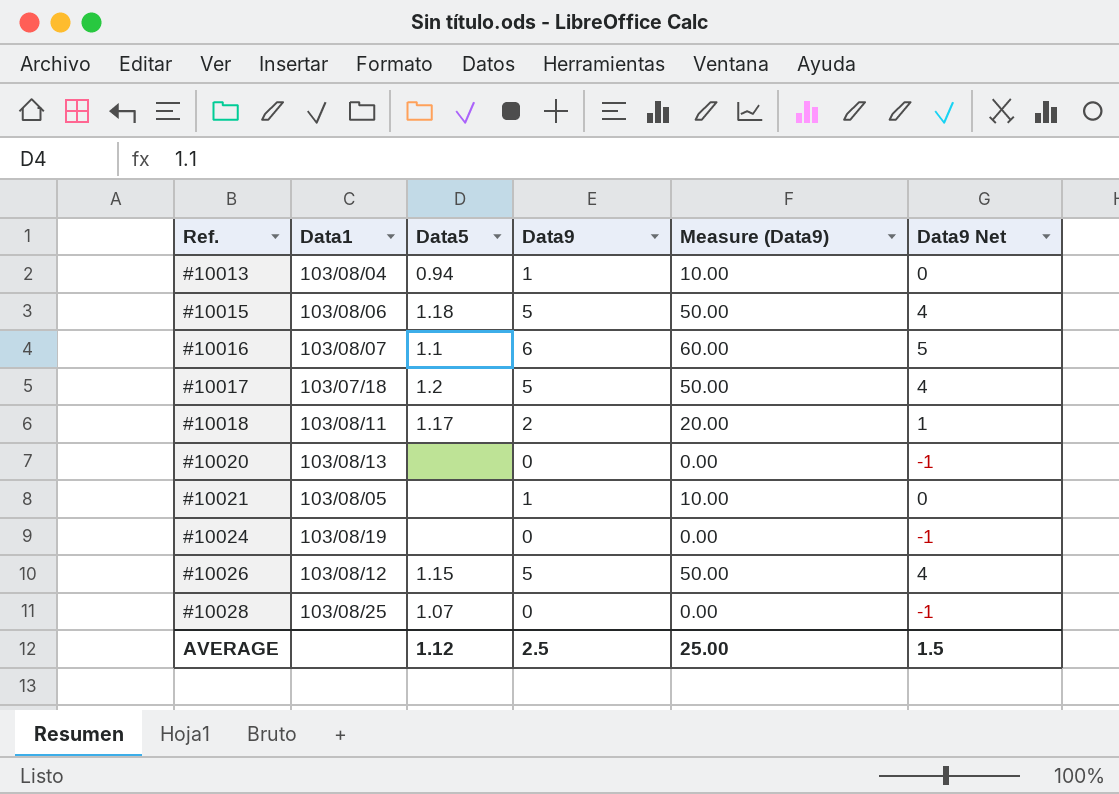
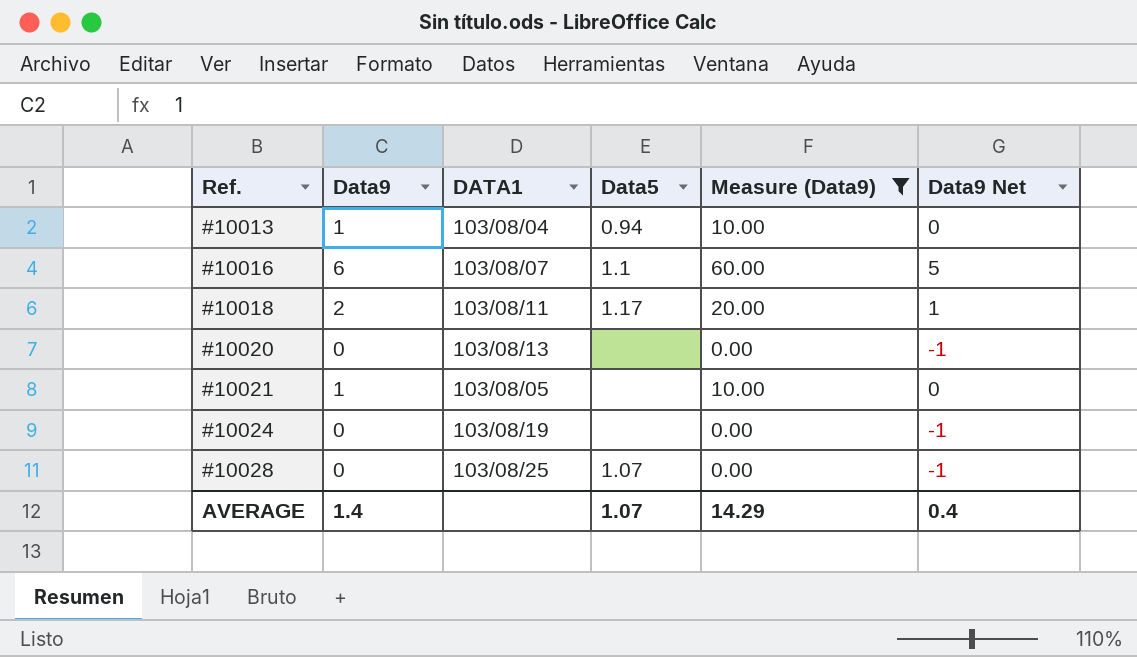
filter: none -> Measure (Data9) != 50.00
column Data9 | position: 4 -> 2
column name: Data1 -> DATA1
AVERAGE | Data9: 2.5 -> 1.4
AVERAGE | Data5: 1.12 -> 1.07
AVERAGE | Measure (Data9): 25.00 -> 14.29
AVERAGE | Data9 Net: 1.5 -> 0.4

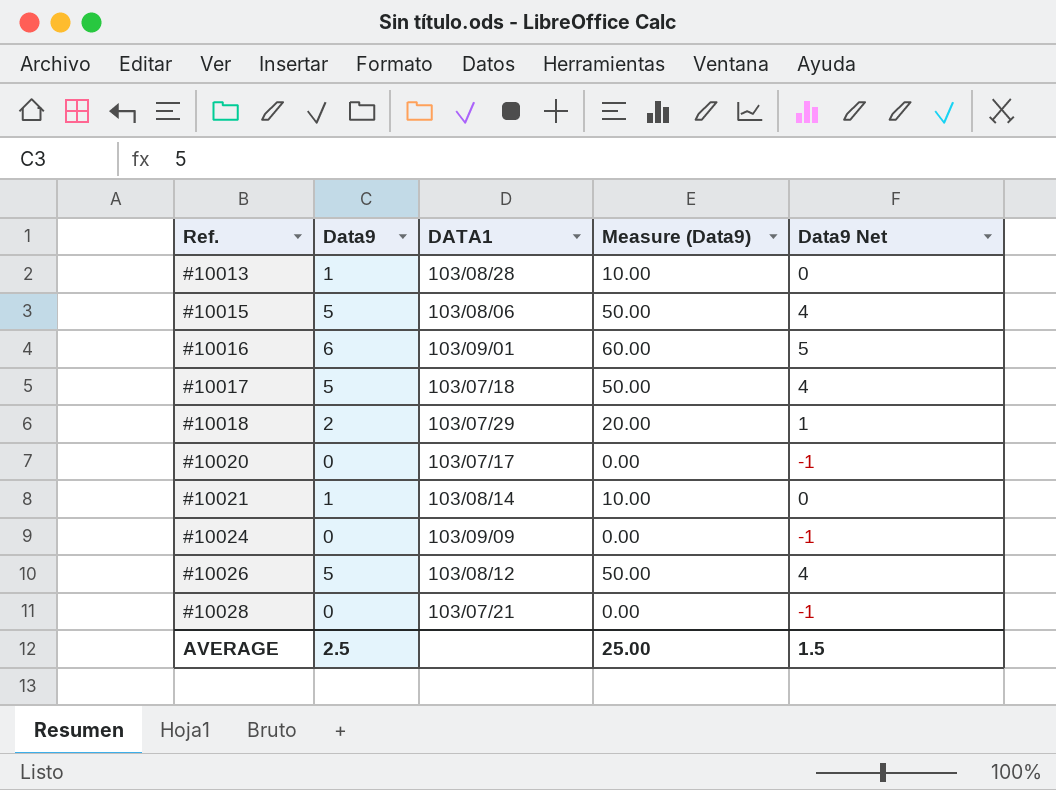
filter: Measure (Data9) != 50.00 -> none
column Data5 | position: 4 -> none
#10013 | DATA1: 103/08/04 -> 103/08/28
#10016 | DATA1: 103/08/07 -> 103/09/01
#10018 | DATA1: 103/08/11 -> 103/07/29
#10020 | DATA1: 103/08/13 -> 103/07/17
#10021 | DATA1: 103/08/05 -> 103/08/14
#10024 | DATA1: 103/08/19 -> 103/09/09
#10028 | DATA1: 103/08/25 -> 103/07/21
AVERAGE | Data9: 1.4 -> 2.5
AVERAGE | Measure (Data9): 14.29 -> 25.00
AVERAGE | Data9 Net: 0.4 -> 1.5

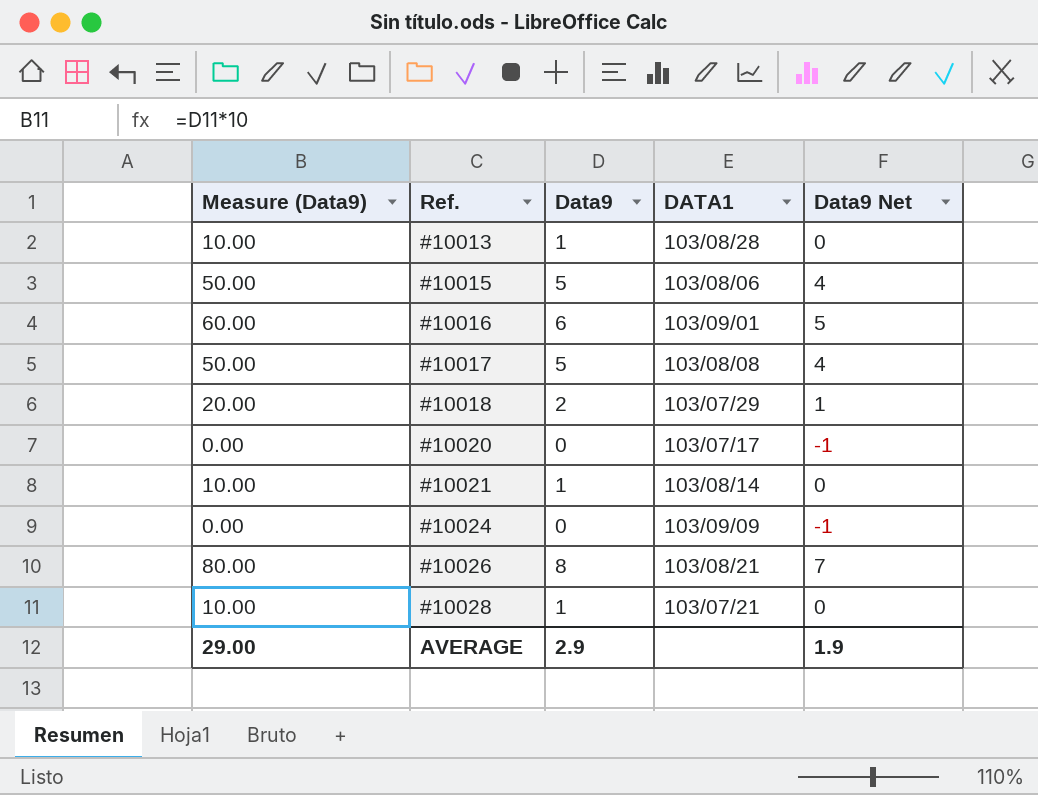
column Measure (Data9) | position: 4 -> 1
#10017 | DATA1: 103/07/18 -> 103/08/08
#10026 | Measure (Data9): 50.00 -> 80.00
#10026 | Data9: 5 -> 8
#10026 | DATA1: 103/08/12 -> 103/08/21
#10026 | Data9 Net: 4 -> 7
#10028 | Measure (Data9): 0.00 -> 10.00
#10028 | Data9: 0 -> 1
#10028 | Data9 Net: -1 -> 0
AVERAGE | Measure (Data9): 25.00 -> 29.00
AVERAGE | Data9: 2.5 -> 2.9
AVERAGE | Data9 Net: 1.5 -> 1.9

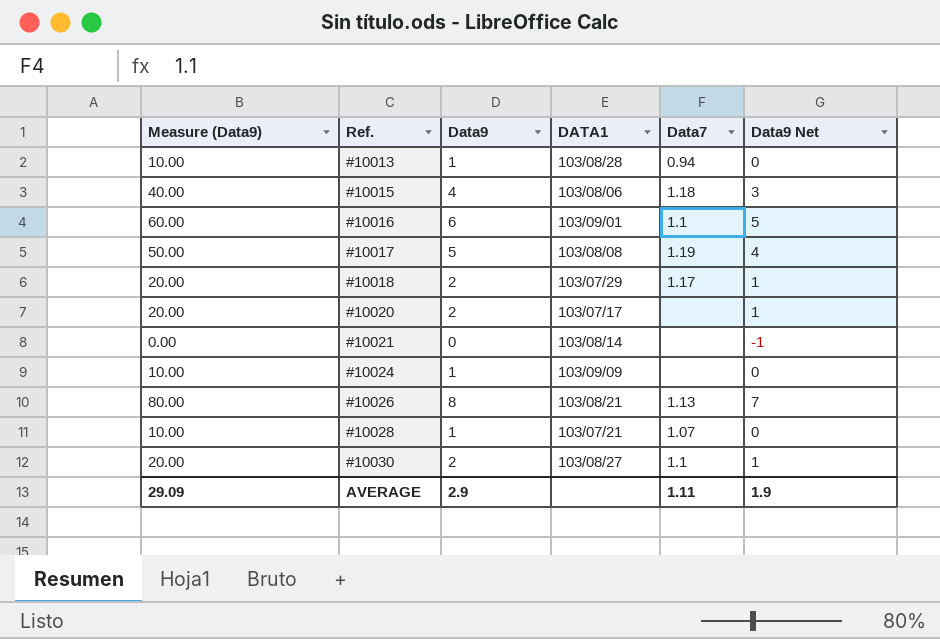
column Data7 | position: none -> 5
#10015 | Measure (Data9): 50.00 -> 40.00
#10015 | Data9: 5 -> 4
#10015 | Data9 Net: 4 -> 3
#10020 | Measure (Data9): 0.00 -> 20.00
#10020 | Data9: 0 -> 2
#10020 | Data9 Net: -1 -> 1
#10021 | Measure (Data9): 10.00 -> 0.00
#10021 | Data9: 1 -> 0
#10021 | Data9 Net: 0 -> -1
#10024 | Measure (Data9): 0.00 -> 10.00
#10024 | Data9: 0 -> 1
#10024 | Data9 Net: -1 -> 0
row #10030: none -> 20.00 | 2 | 103/08/27 | 1.1 | 1
AVERAGE | Measure (Data9): 29.00 -> 29.09

